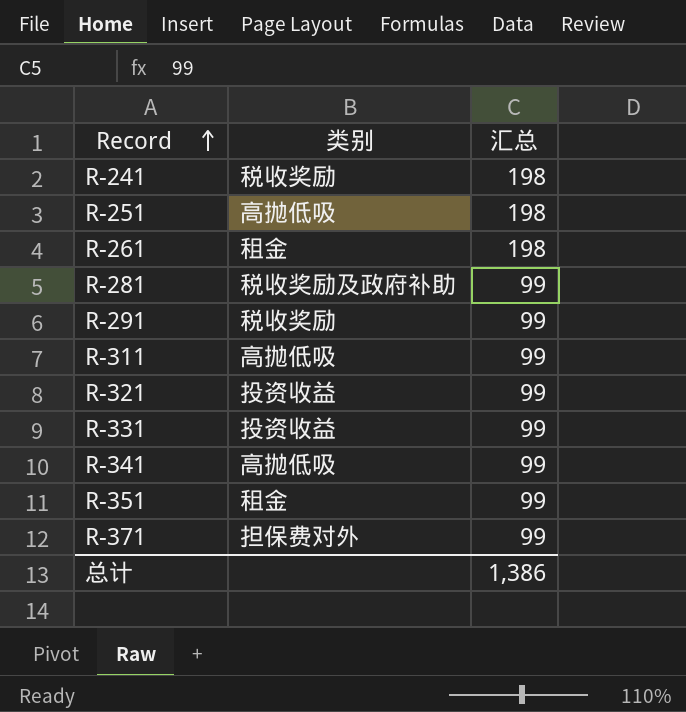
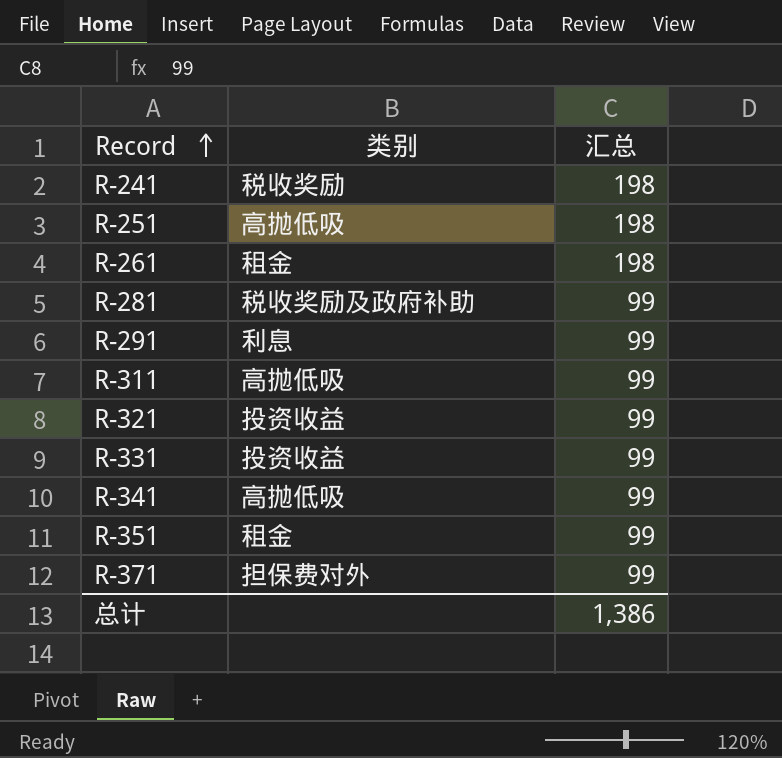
R-291 | 类别: 税收奖励 -> 利息

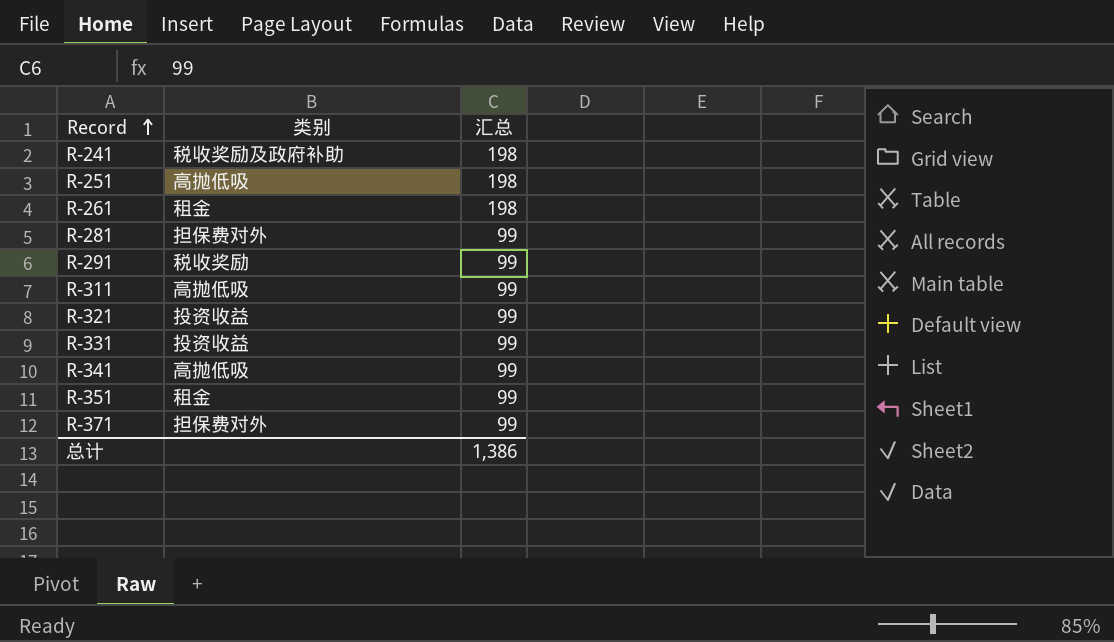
R-241 | 类别: 税收奖励 -> 税收奖励及政府补助
R-281 | 类别: 税收奖励及政府补助 -> 担保费对外
R-291 | 类别: 利息 -> 税收奖励

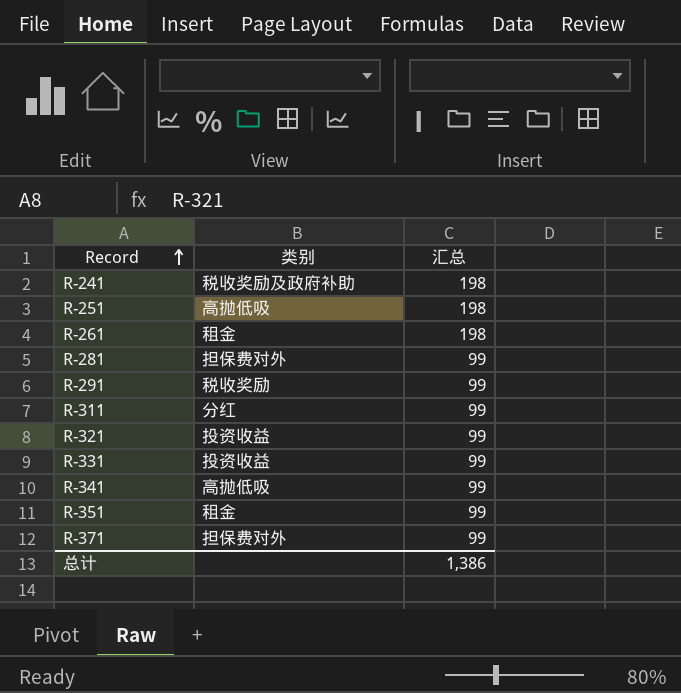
R-311 | 类别: 高抛低吸 -> 分红

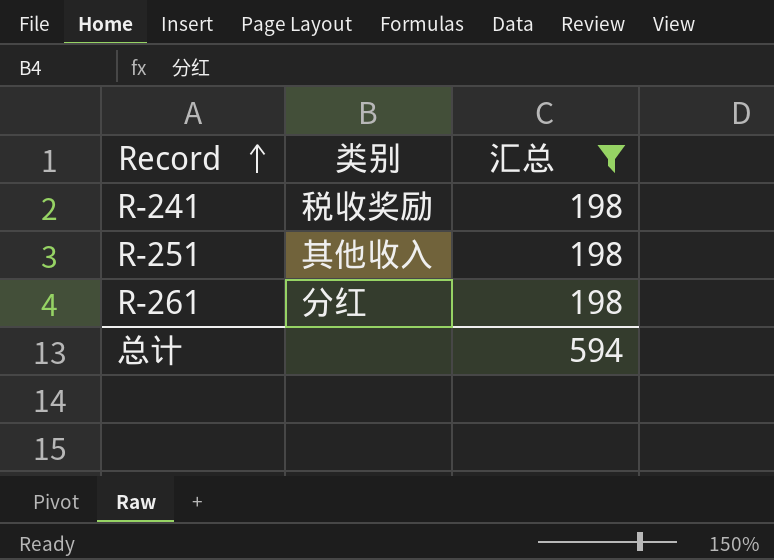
filter: none -> 汇总 = 198
R-241 | 类别: 税收奖励及政府补助 -> 税收奖励
R-251 | 类别: 高抛低吸 -> 其他收入
R-261 | 类别: 租金 -> 分红
总计 | 汇总: 1,386 -> 594

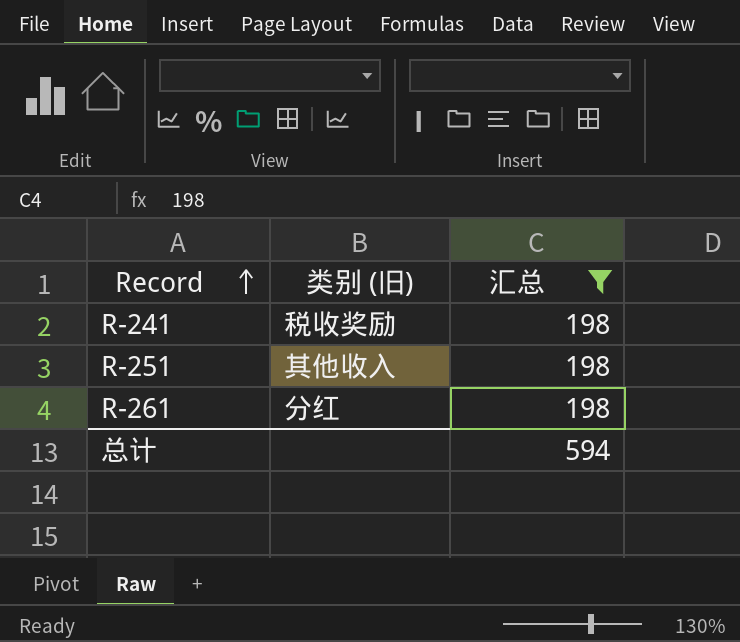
column name: 类别 -> 类别 (旧)

